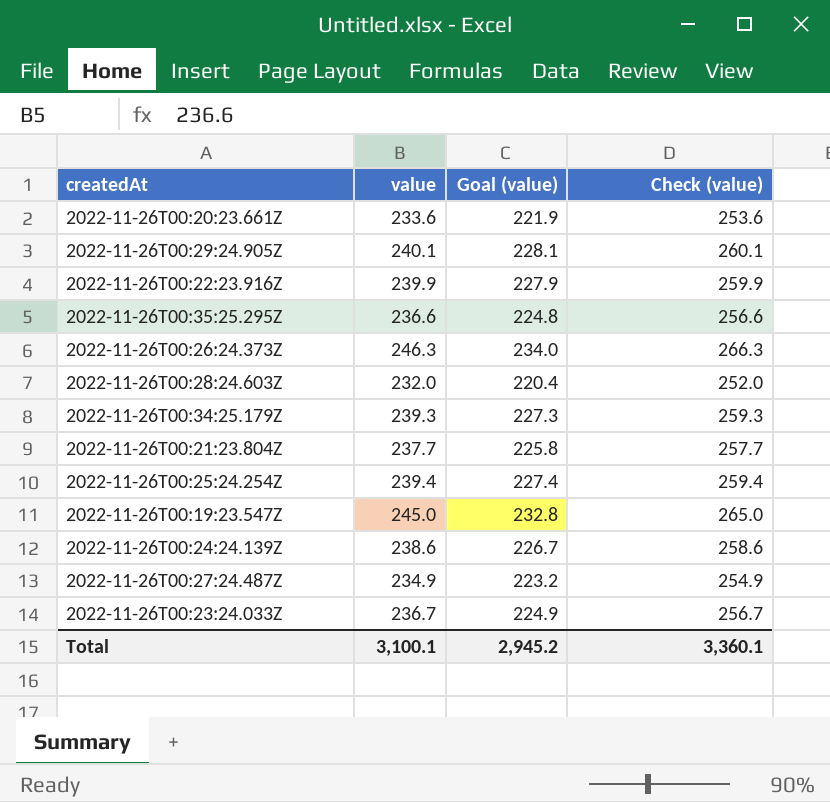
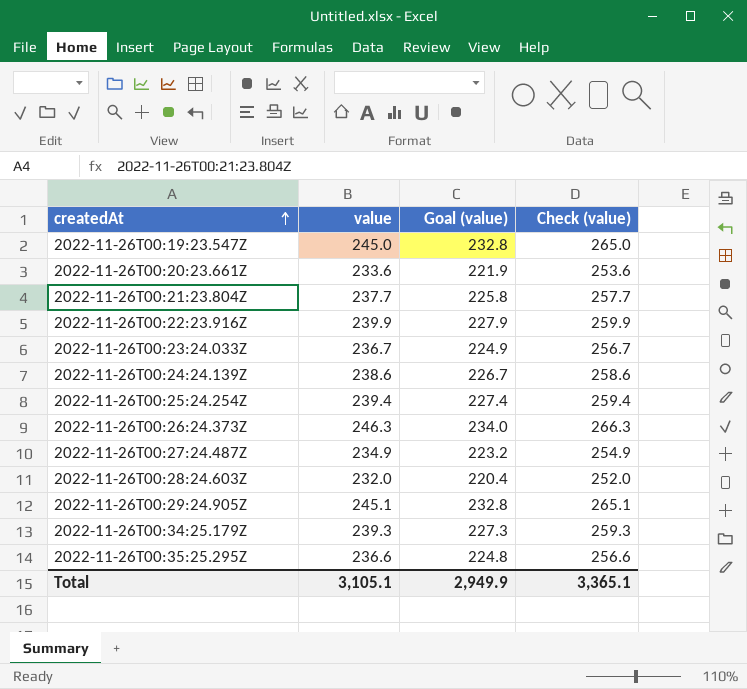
row order: none -> createdAt ascending
2022-11-26T00:29:24.905Z | value: 240.1 -> 245.1
2022-11-26T00:29:24.905Z | Goal (value): 228.1 -> 232.8
2022-11-26T00:29:24.905Z | Check (value): 260.1 -> 265.1
Total | value: 3,100.1 -> 3,105.1
Total | Goal (value): 2,945.2 -> 2,949.9
Total | Check (value): 3,360.1 -> 3,365.1

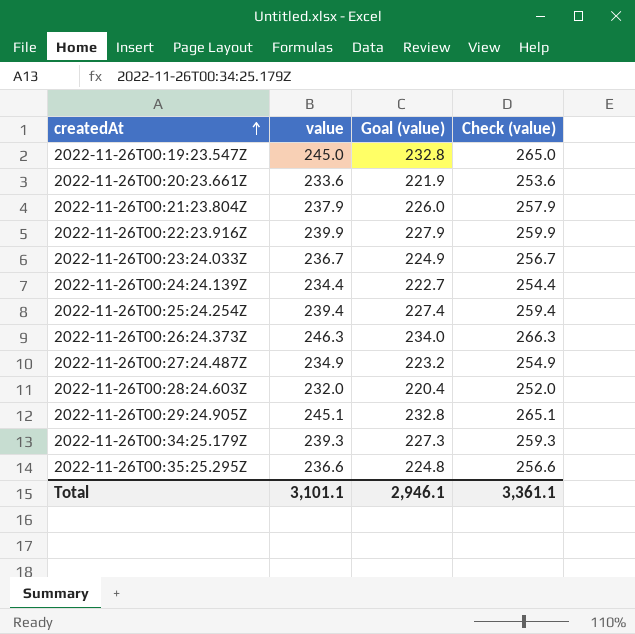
2022-11-26T00:21:23.804Z | value: 237.7 -> 237.9
2022-11-26T00:21:23.804Z | Goal (value): 225.8 -> 226.0
2022-11-26T00:21:23.804Z | Check (value): 257.7 -> 257.9
2022-11-26T00:24:24.139Z | value: 238.6 -> 234.4
2022-11-26T00:24:24.139Z | Goal (value): 226.7 -> 222.7
2022-11-26T00:24:24.139Z | Check (value): 258.6 -> 254.4
Total | value: 3,105.1 -> 3,101.1
Total | Goal (value): 2,949.9 -> 2,946.1
Total | Check (value): 3,365.1 -> 3,361.1

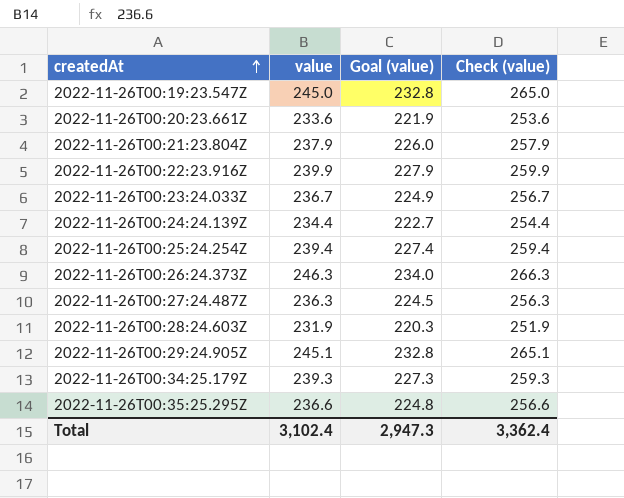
2022-11-26T00:27:24.487Z | value: 234.9 -> 236.3
2022-11-26T00:27:24.487Z | Goal (value): 223.2 -> 224.5
2022-11-26T00:27:24.487Z | Check (value): 254.9 -> 256.3
2022-11-26T00:28:24.603Z | value: 232.0 -> 231.9
2022-11-26T00:28:24.603Z | Goal (value): 220.4 -> 220.3
2022-11-26T00:28:24.603Z | Check (value): 252.0 -> 251.9
Total | value: 3,101.1 -> 3,102.4
Total | Goal (value): 2,946.1 -> 2,947.3
Total | Check (value): 3,361.1 -> 3,362.4

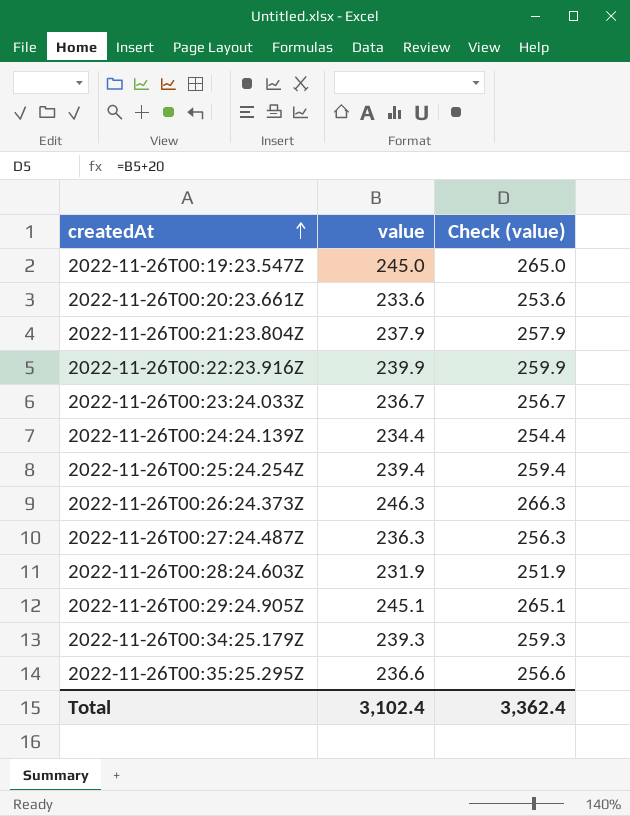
column Goal (value) | formula: [value] * 0.95 -> none

